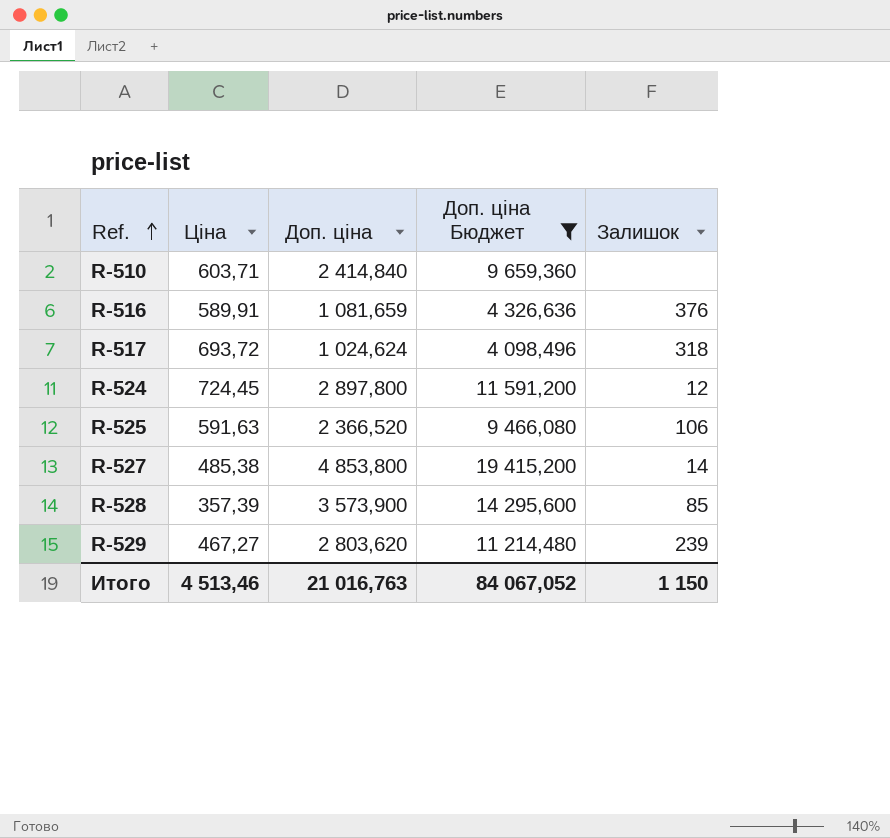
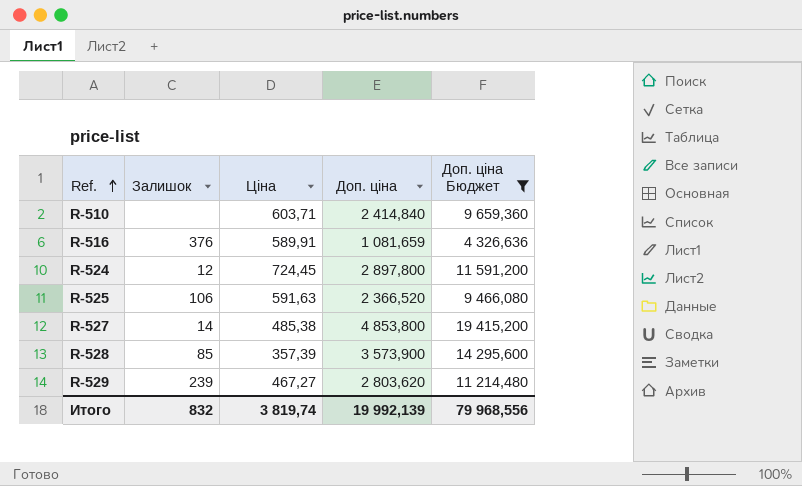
column Залишок | position: 5 -> 2
row R-517: 693,72 | 1 024,624 | 4 098,496 | 318 -> none
Итого | Залишок: 1 150 -> 832
Итого | Ціна: 4 513,46 -> 3 819,74
Итого | Доп. ціна: 21 016,763 -> 19 992,139
Итого | Доп. ціна Бюджет: 84 067,052 -> 79 968,556

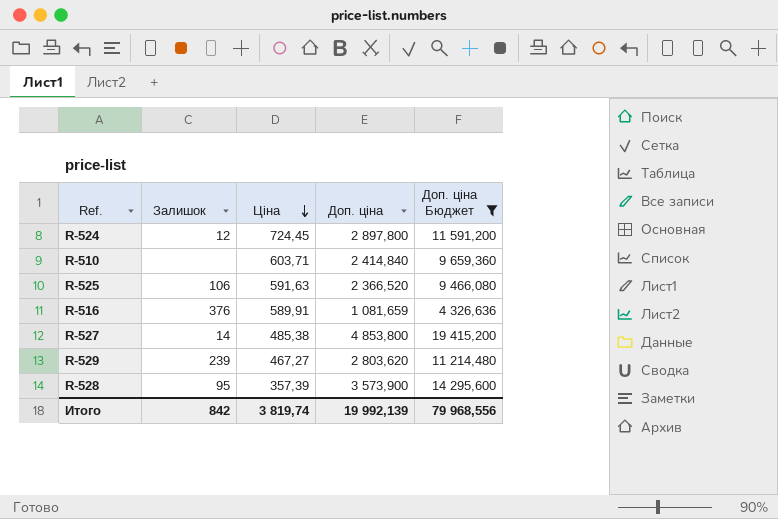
row order: Ref. ascending -> Ціна descending
R-528 | Залишок: 85 -> 95
Итого | Залишок: 832 -> 842

